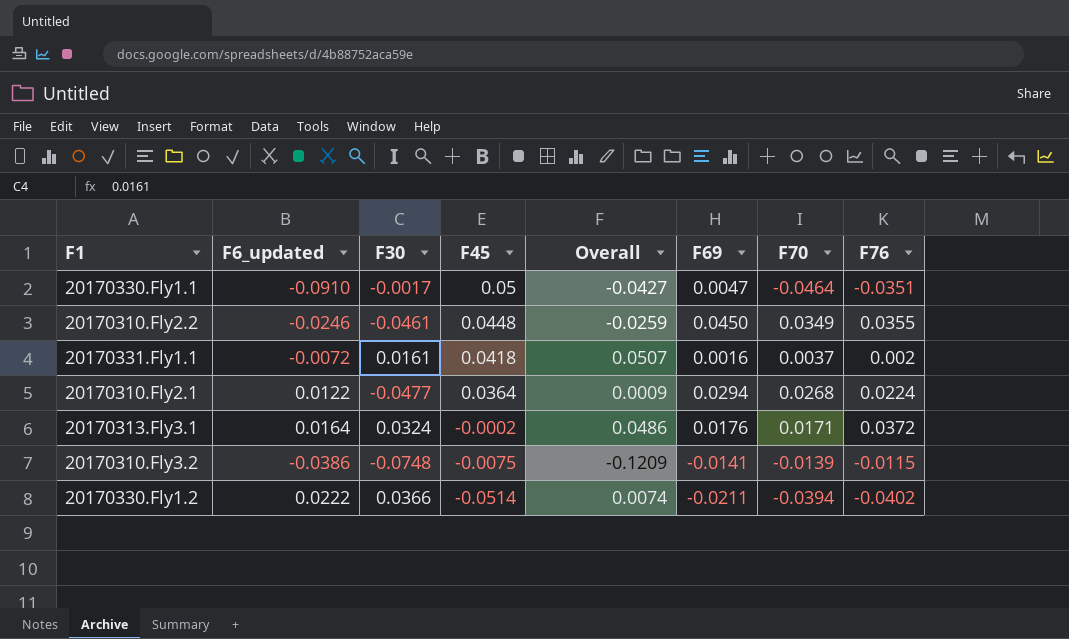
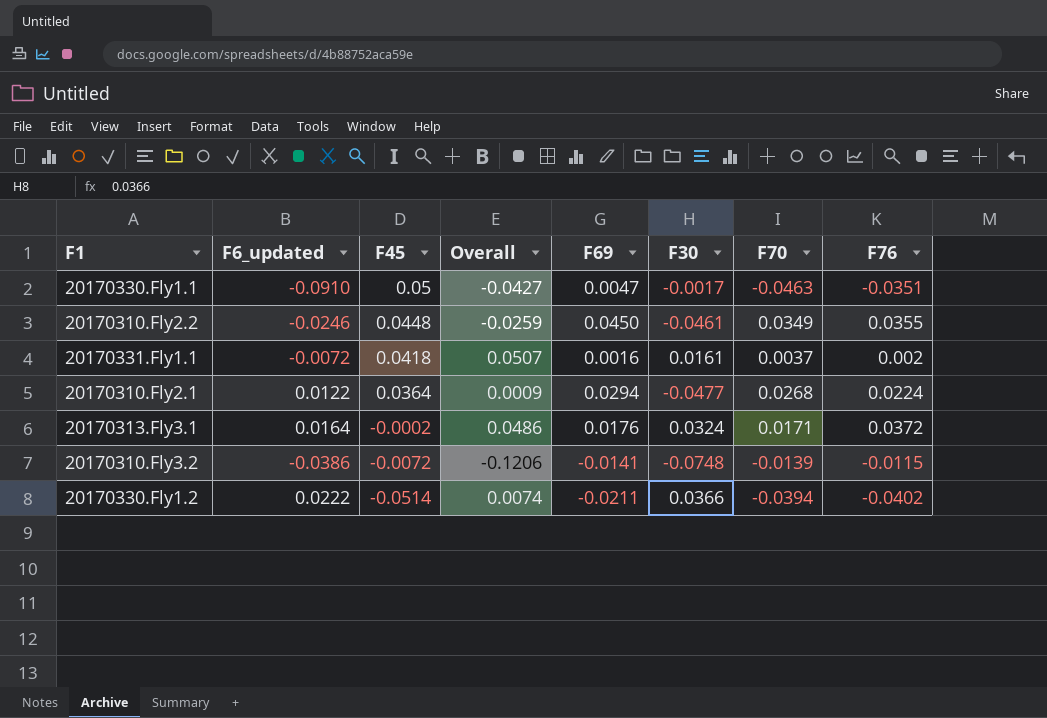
column F30 | position: 3 -> 6
20170330.Fly1.1 | F70: -0.0464 -> -0.0463
20170310.Fly3.2 | F45: -0.0075 -> -0.0072
20170310.Fly3.2 | Overall: -0.1209 -> -0.1206

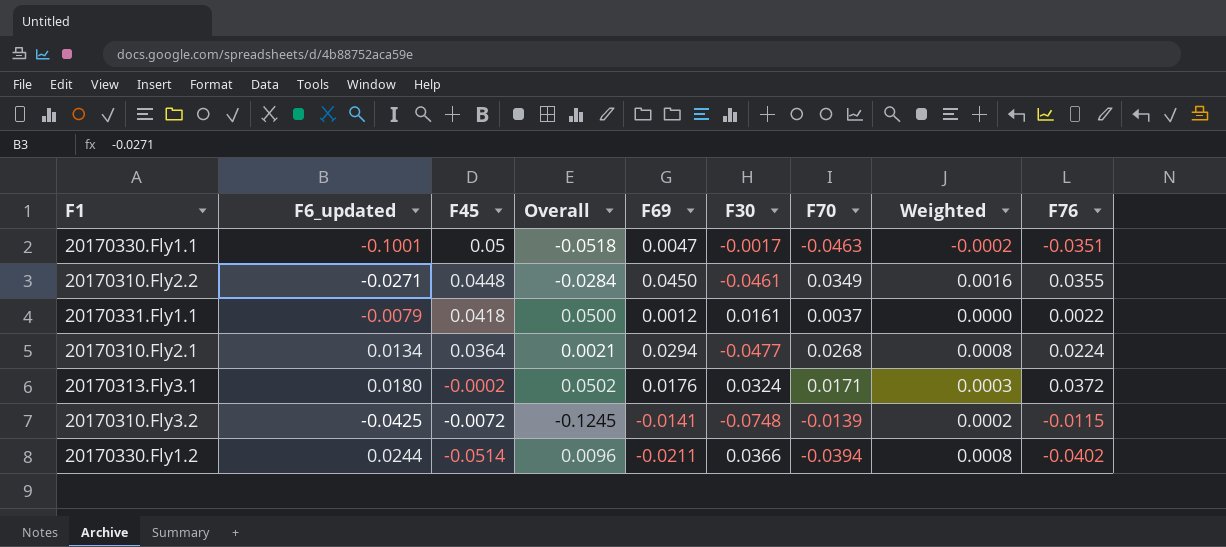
column Weighted | formula: none -> [F69] * [F70]
20170330.Fly1.1 | F6_updated: -0.0910 -> -0.1001
20170330.Fly1.1 | Overall: -0.0427 -> -0.0518
20170310.Fly2.2 | F6_updated: -0.0246 -> -0.0271
20170310.Fly2.2 | Overall: -0.0259 -> -0.0284
20170331.Fly1.1 | F6_updated: -0.0072 -> -0.0079
20170331.Fly1.1 | Overall: 0.0507 -> 0.0500
20170331.Fly1.1 | F69: 0.0016 -> 0.0012
20170331.Fly1.1 | F76: 0.002 -> 0.0022
20170310.Fly2.1 | F6_updated: 0.0122 -> 0.0134
20170310.Fly2.1 | Overall: 0.0009 -> 0.0021
20170313.Fly3.1 | F6_updated: 0.0164 -> 0.0180
20170313.Fly3.1 | Overall: 0.0486 -> 0.0502
20170310.Fly3.2 | F6_updated: -0.0386 -> -0.0425
20170310.Fly3.2 | Overall: -0.1206 -> -0.1245
20170330.Fly1.2 | F6_updated: 0.0222 -> 0.0244
20170330.Fly1.2 | Overall: 0.0074 -> 0.0096

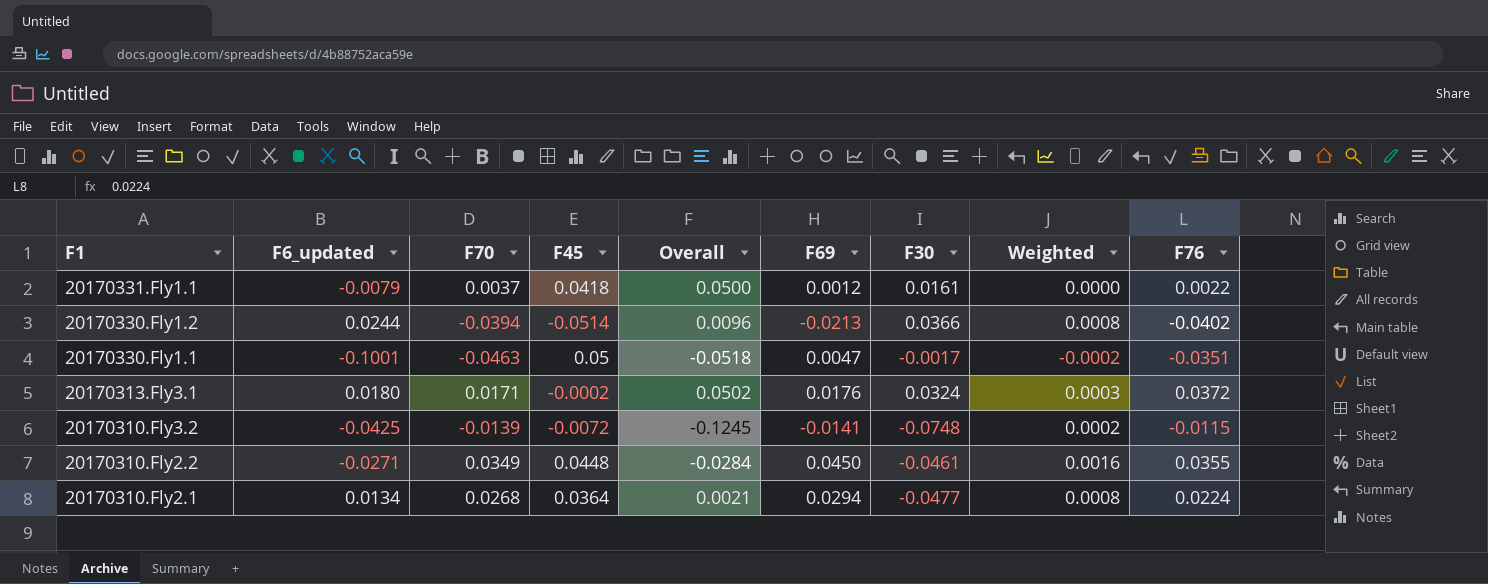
row order: F45 descending -> F1 descending
column F70 | position: 7 -> 3
20170330.Fly1.2 | F69: -0.0211 -> -0.0213

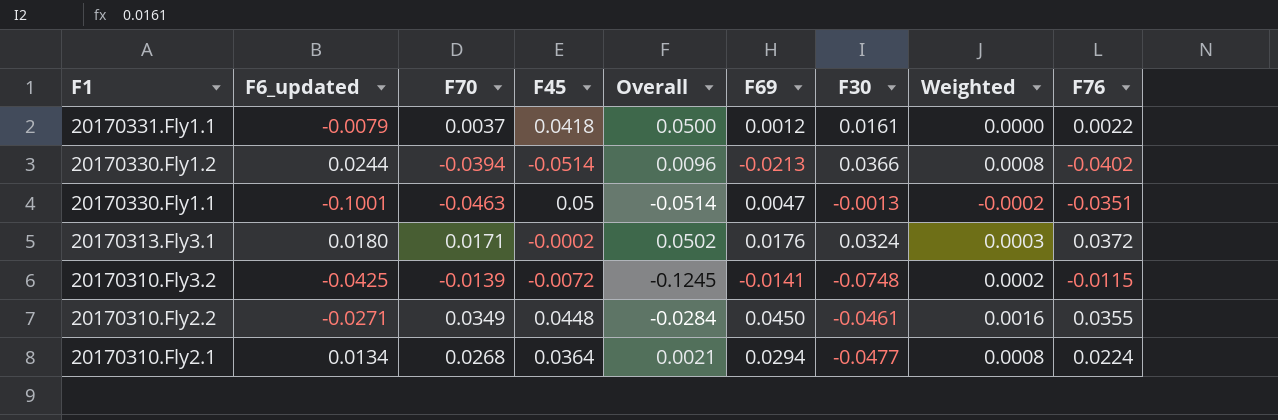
20170330.Fly1.1 | Overall: -0.0518 -> -0.0514
20170330.Fly1.1 | F30: -0.0017 -> -0.0013

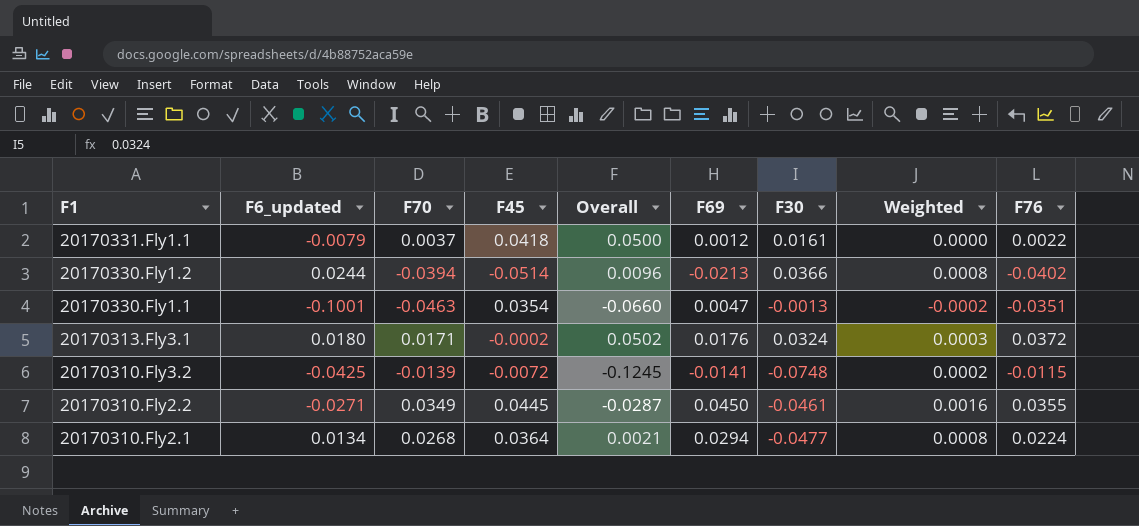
20170330.Fly1.1 | F45: 0.05 -> 0.0354
20170330.Fly1.1 | Overall: -0.0514 -> -0.0660
20170310.Fly2.2 | F45: 0.0448 -> 0.0445
20170310.Fly2.2 | Overall: -0.0284 -> -0.0287

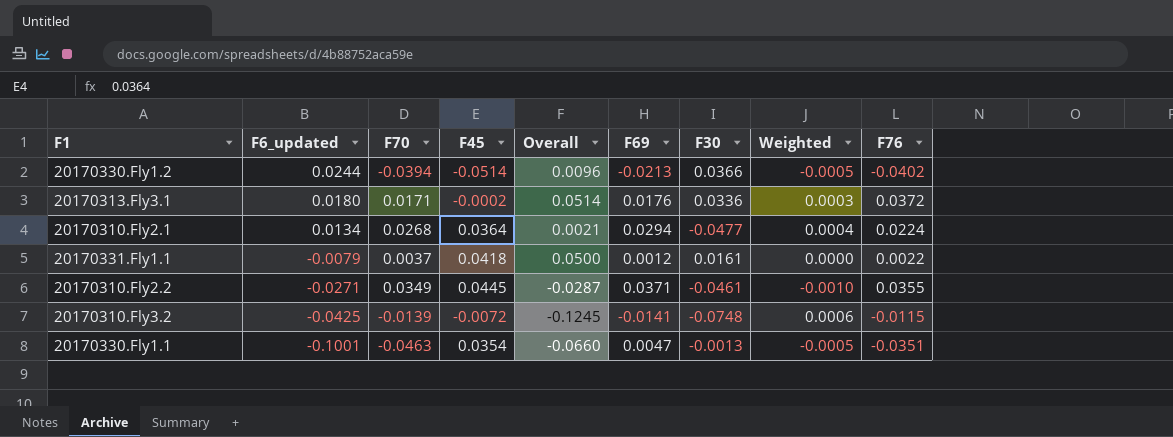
row order: F1 descending -> F6_updated descending
column Weighted | formula: [F70] * [F69] -> [F6_updated] * [F69]
20170313.Fly3.1 | Overall: 0.0502 -> 0.0514
20170313.Fly3.1 | F30: 0.0324 -> 0.0336
20170310.Fly2.2 | F69: 0.0450 -> 0.0371

